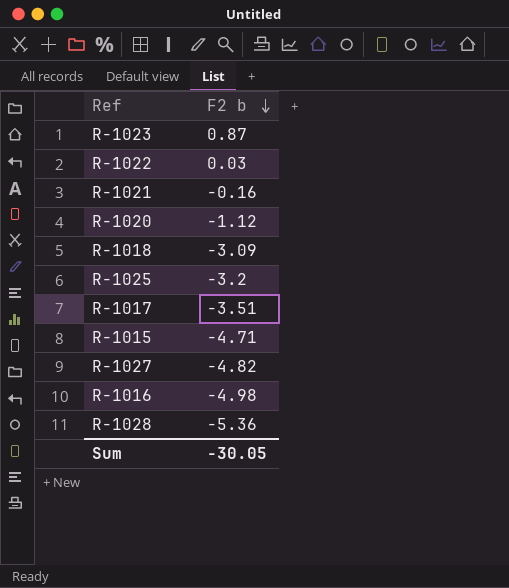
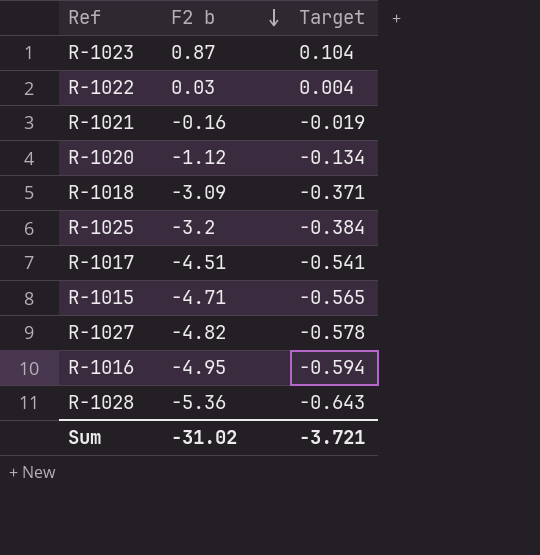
column Target | formula: none -> [F2 b] * 0.12
R-1017 | F2 b: -3.51 -> -4.51
R-1016 | F2 b: -4.98 -> -4.95
Sum | F2 b: -30.05 -> -31.02

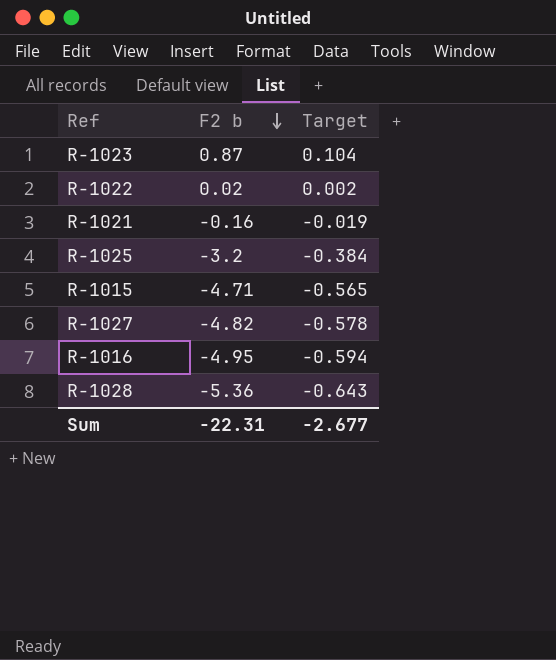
row R-1020: -1.12 | -0.134 -> none
row R-1018: -3.09 | -0.371 -> none
row R-1017: -4.51 | -0.541 -> none
R-1022 | F2 b: 0.03 -> 0.02
R-1022 | Target: 0.004 -> 0.002
Sum | F2 b: -31.02 -> -22.31
Sum | Target: -3.721 -> -2.677

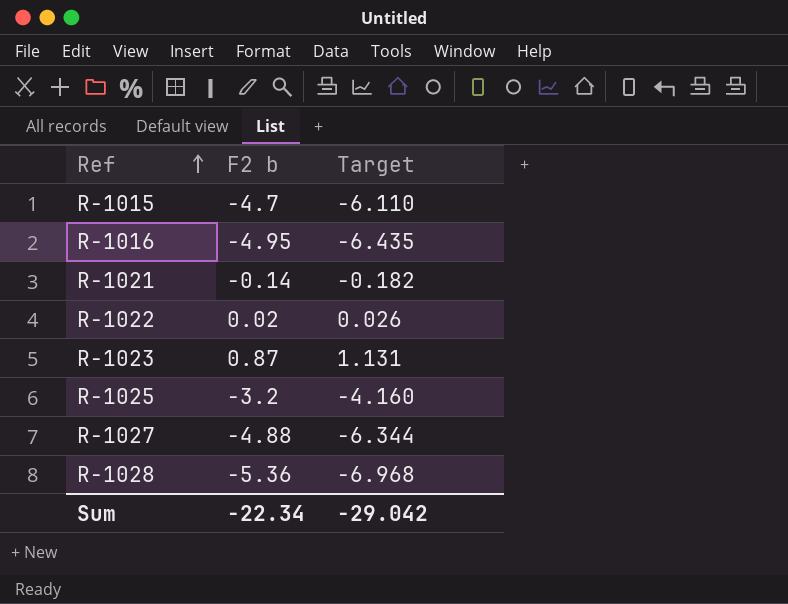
row order: F2 b descending -> Ref ascending
column Target | formula: [F2 b] * 0.12 -> [F2 b] * 1.3
R-1015 | F2 b: -4.71 -> -4.7
R-1021 | F2 b: -0.16 -> -0.14
R-1027 | F2 b: -4.82 -> -4.88
Sum | F2 b: -22.31 -> -22.34
Sum | Target: -2.677 -> -29.042

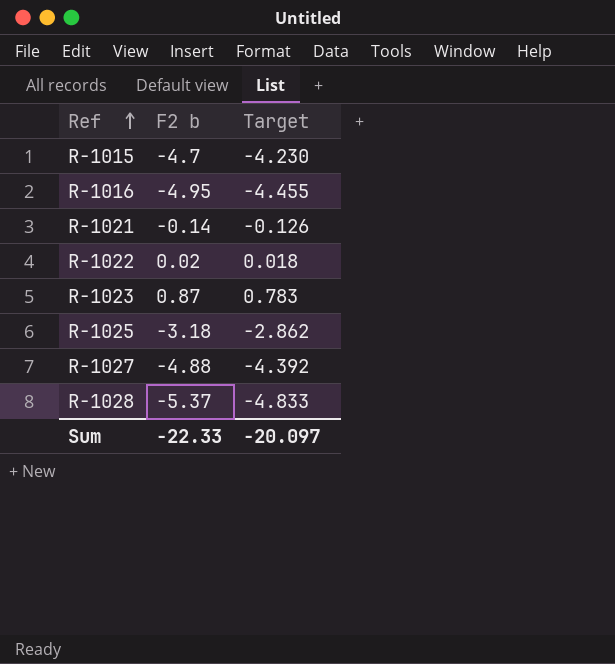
column Target | formula: [F2 b] * 1.3 -> [F2 b] * 0.9
R-1025 | F2 b: -3.2 -> -3.18
R-1028 | F2 b: -5.36 -> -5.37
Sum | F2 b: -22.34 -> -22.33
Sum | Target: -29.042 -> -20.097

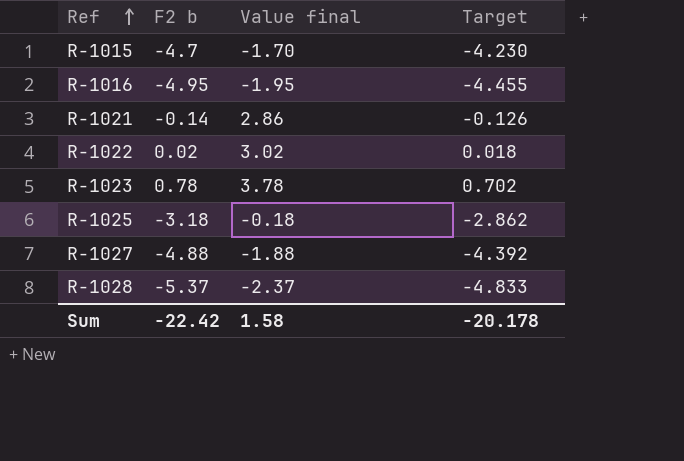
column Value final | formula: none -> [F2 b] + 3
R-1023 | F2 b: 0.87 -> 0.78
R-1023 | Target: 0.783 -> 0.702
Sum | F2 b: -22.33 -> -22.42
Sum | Target: -20.097 -> -20.178

